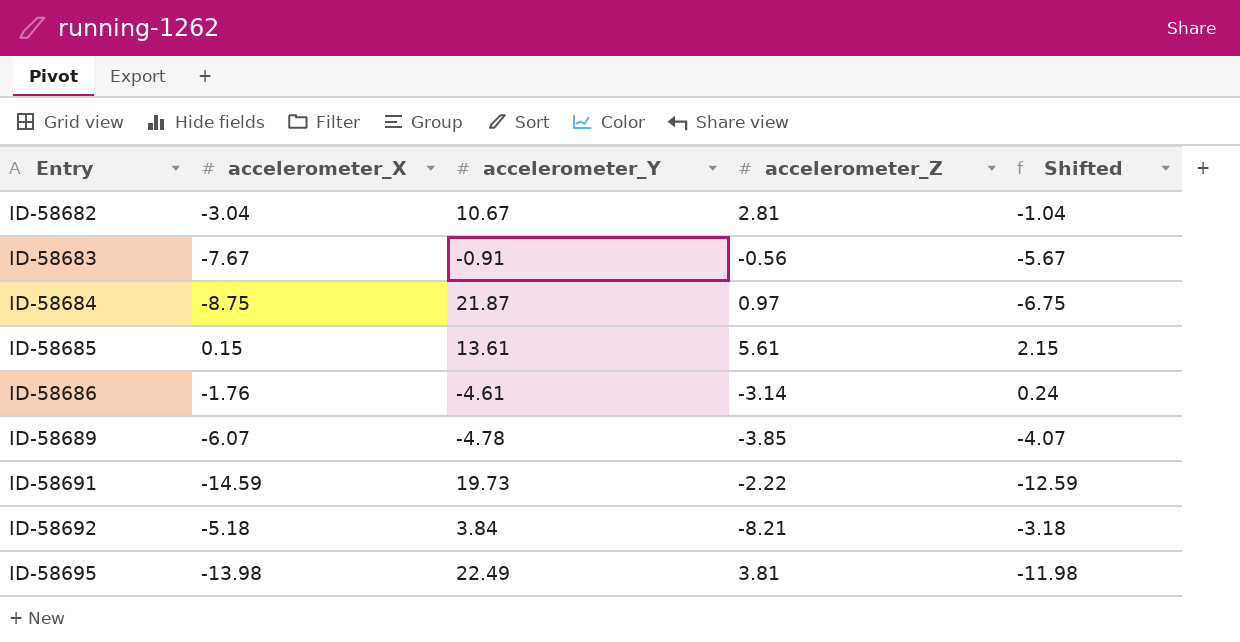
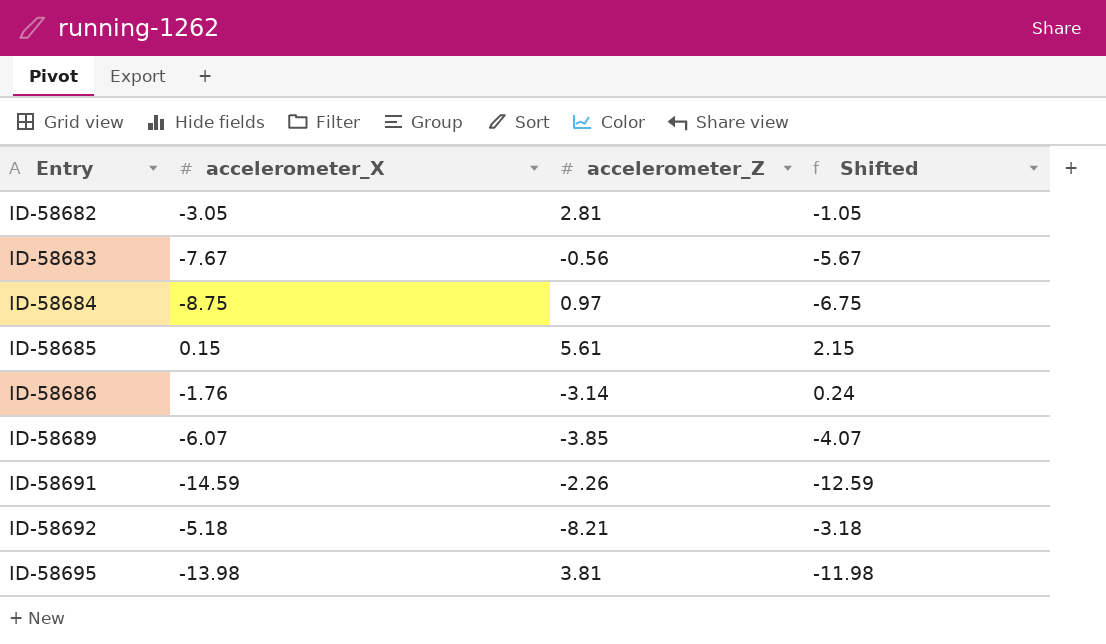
column accelerometer_Y | position: 3 -> none
ID-58682 | accelerometer_X: -3.04 -> -3.05
ID-58682 | Shifted: -1.04 -> -1.05
ID-58691 | accelerometer_Z: -2.22 -> -2.26

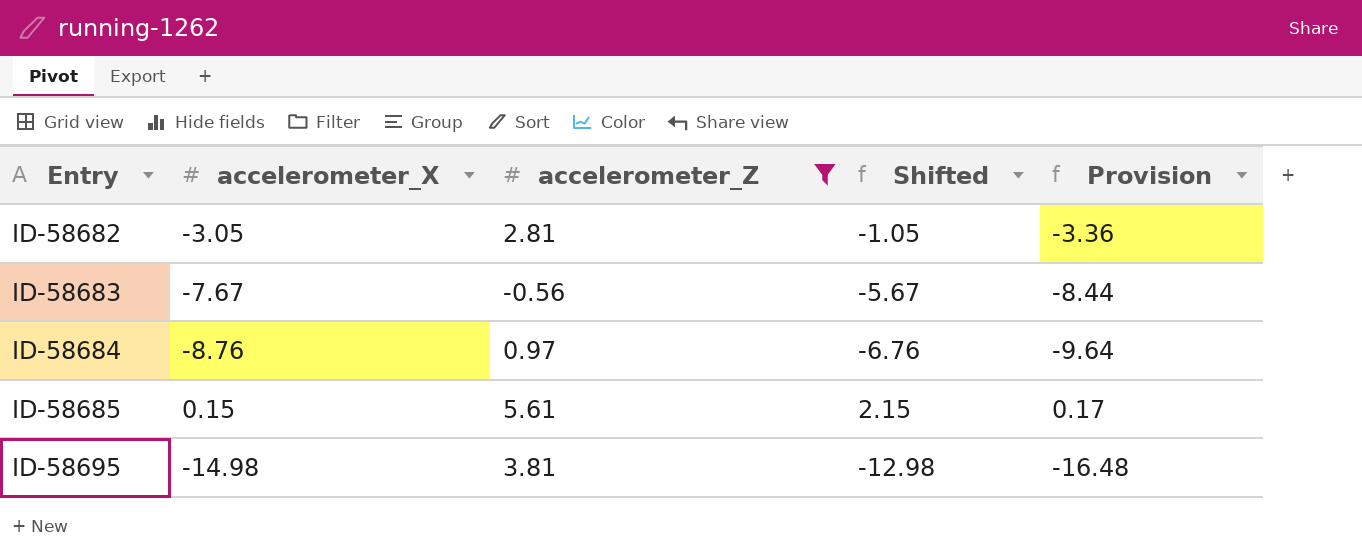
filter: none -> accelerometer_Z >= -0.56
column Provision | formula: none -> [accelerometer_X] * 1.1
ID-58684 | accelerometer_X: -8.75 -> -8.76
ID-58684 | Shifted: -6.75 -> -6.76
ID-58695 | accelerometer_X: -13.98 -> -14.98
ID-58695 | Shifted: -11.98 -> -12.98

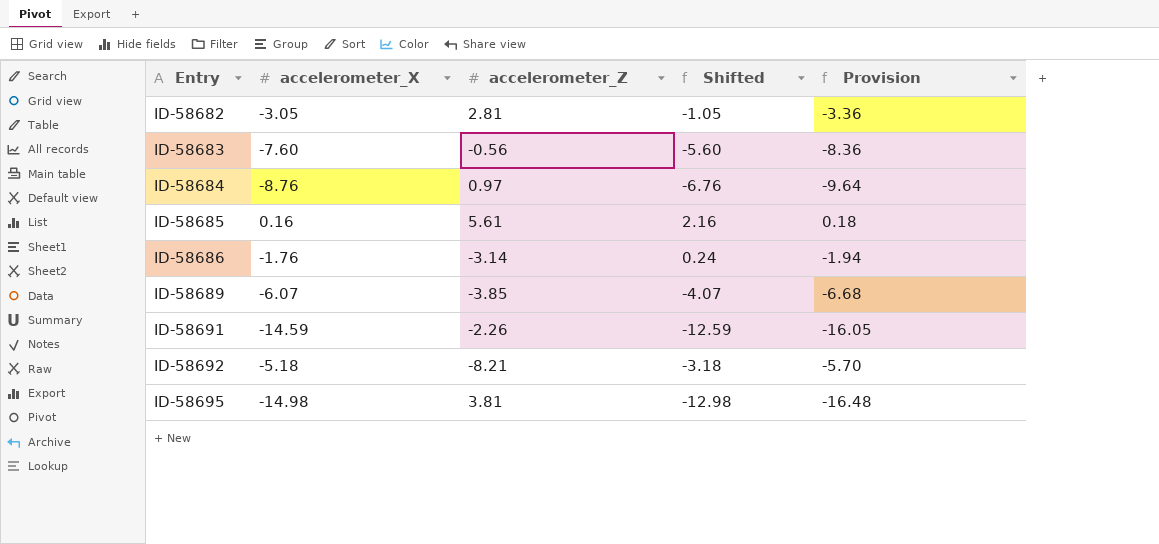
filter: accelerometer_Z >= -0.56 -> none
ID-58683 | accelerometer_X: -7.67 -> -7.60
ID-58683 | Shifted: -5.67 -> -5.60
ID-58683 | Provision: -8.44 -> -8.36
ID-58685 | accelerometer_X: 0.15 -> 0.16
ID-58685 | Shifted: 2.15 -> 2.16
ID-58685 | Provision: 0.17 -> 0.18

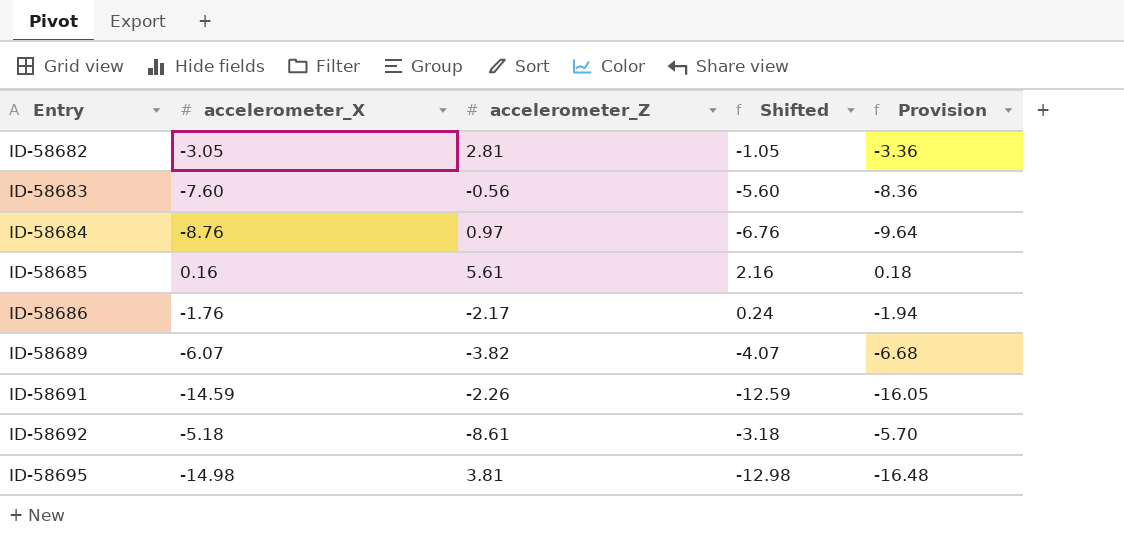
ID-58686 | accelerometer_Z: -3.14 -> -2.17
ID-58689 | accelerometer_Z: -3.85 -> -3.82
ID-58692 | accelerometer_Z: -8.21 -> -8.61

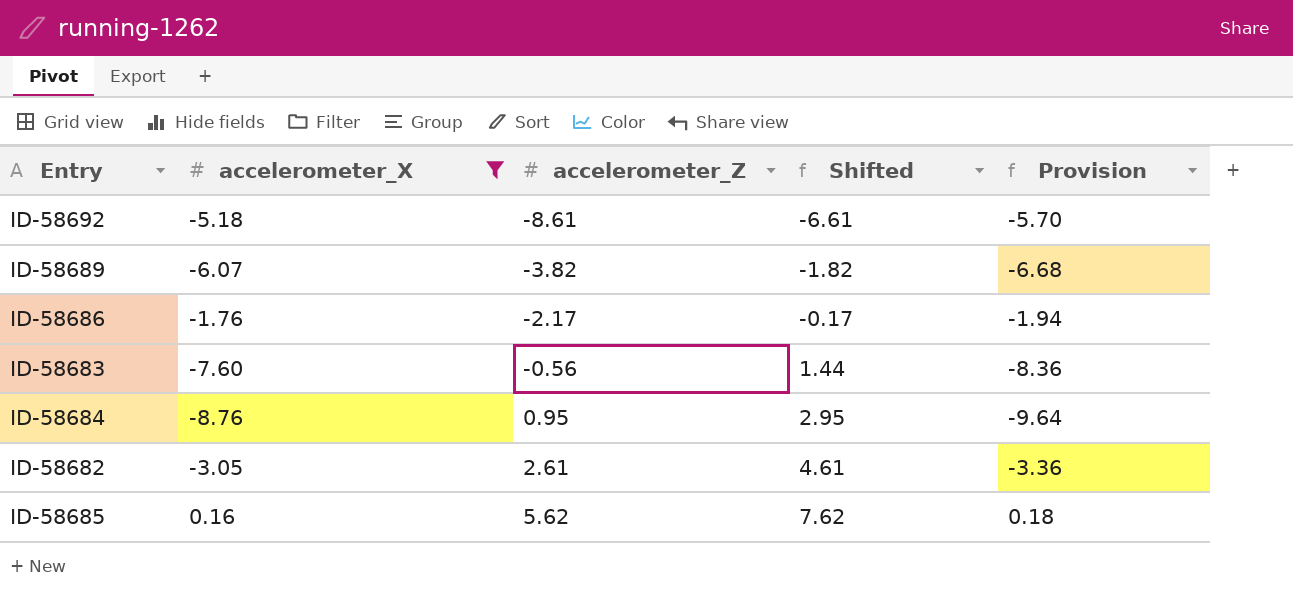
filter: none -> accelerometer_X >= -8.76
row order: Entry ascending -> accelerometer_Z ascending
column Shifted | formula: [accelerometer_X] + 2 -> [accelerometer_Z] + 2
ID-58684 | accelerometer_Z: 0.97 -> 0.95
ID-58682 | accelerometer_Z: 2.81 -> 2.61
ID-58685 | accelerometer_Z: 5.61 -> 5.62

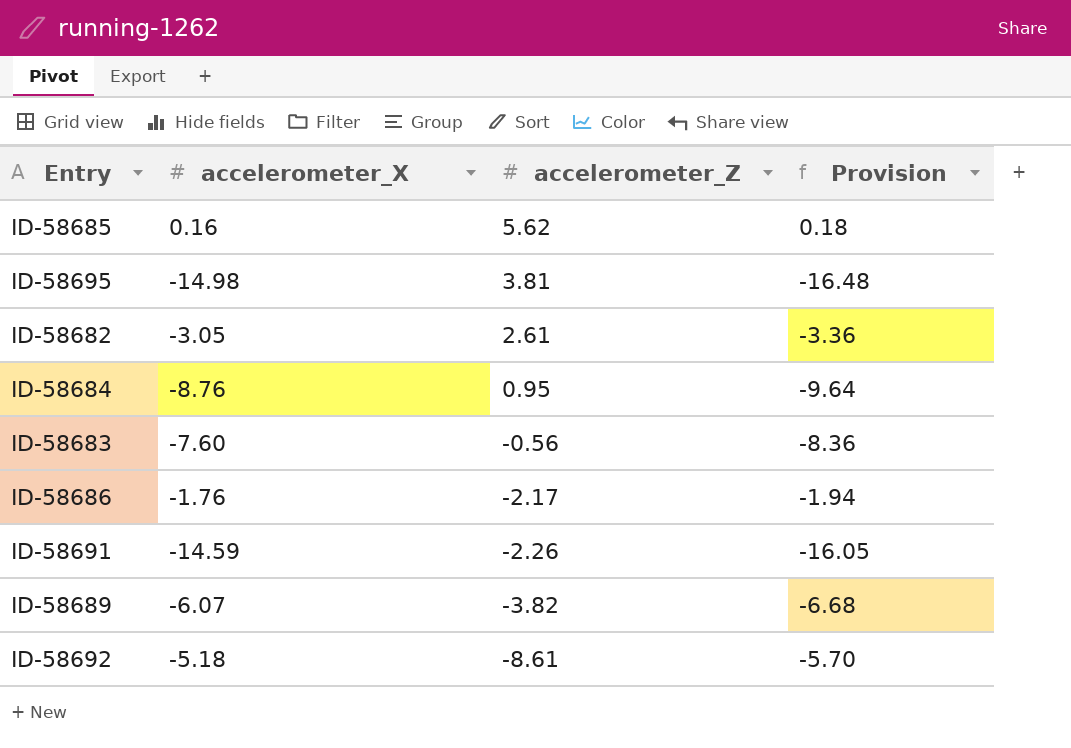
filter: accelerometer_X >= -8.76 -> none
row order: accelerometer_Z ascending -> accelerometer_Z descending
column Shifted | formula: [accelerometer_Z] + 2 -> none

